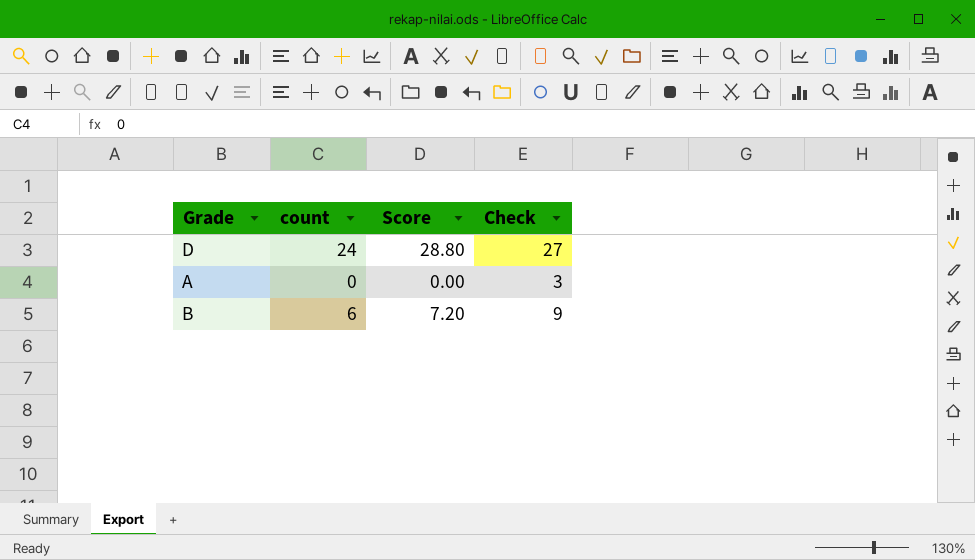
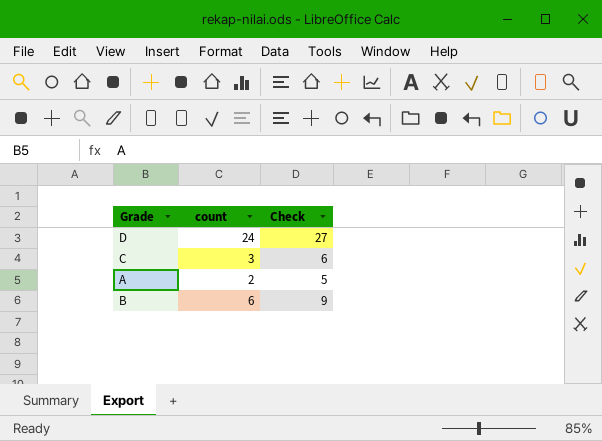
column Score | formula: [count] * 1.2 -> none
row C: none -> 3 | 6
A | count: 0 -> 2
A | Check: 3 -> 5

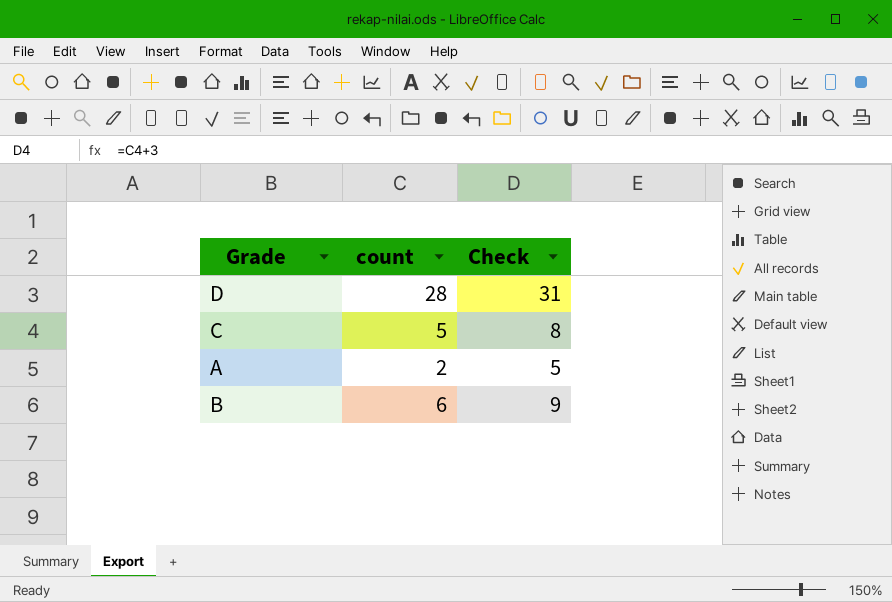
D | count: 24 -> 28
D | Check: 27 -> 31
C | count: 3 -> 5
C | Check: 6 -> 8

